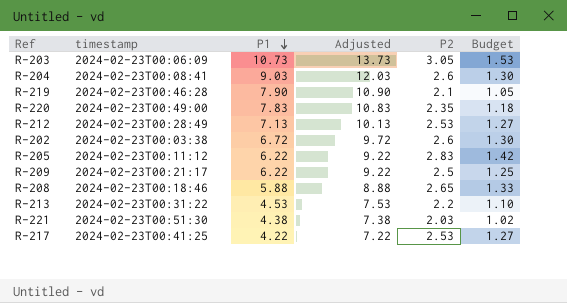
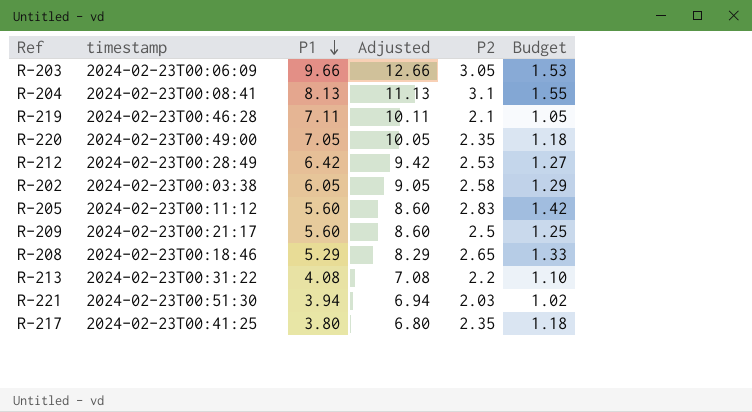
R-203 | P1: 10.73 -> 9.66
R-203 | Adjusted: 13.73 -> 12.66
R-204 | P1: 9.03 -> 8.13
R-204 | Adjusted: 12.03 -> 11.13
R-204 | P2: 2.6 -> 3.1
R-204 | Budget: 1.30 -> 1.55
R-219 | P1: 7.90 -> 7.11
R-219 | Adjusted: 10.90 -> 10.11
R-220 | P1: 7.83 -> 7.05
R-220 | Adjusted: 10.83 -> 10.05
R-212 | P1: 7.13 -> 6.42
R-212 | Adjusted: 10.13 -> 9.42
R-202 | P1: 6.72 -> 6.05
R-202 | Adjusted: 9.72 -> 9.05
R-202 | P2: 2.6 -> 2.58
R-202 | Budget: 1.30 -> 1.29
R-205 | P1: 6.22 -> 5.60
R-205 | Adjusted: 9.22 -> 8.60
R-209 | P1: 6.22 -> 5.60
R-209 | Adjusted: 9.22 -> 8.60
R-208 | P1: 5.88 -> 5.29
R-208 | Adjusted: 8.88 -> 8.29
R-213 | P1: 4.53 -> 4.08
R-213 | Adjusted: 7.53 -> 7.08
R-221 | P1: 4.38 -> 3.94
R-221 | Adjusted: 7.38 -> 6.94
R-217 | P1: 4.22 -> 3.80
R-217 | Adjusted: 7.22 -> 6.80
R-217 | P2: 2.53 -> 2.35
R-217 | Budget: 1.27 -> 1.18

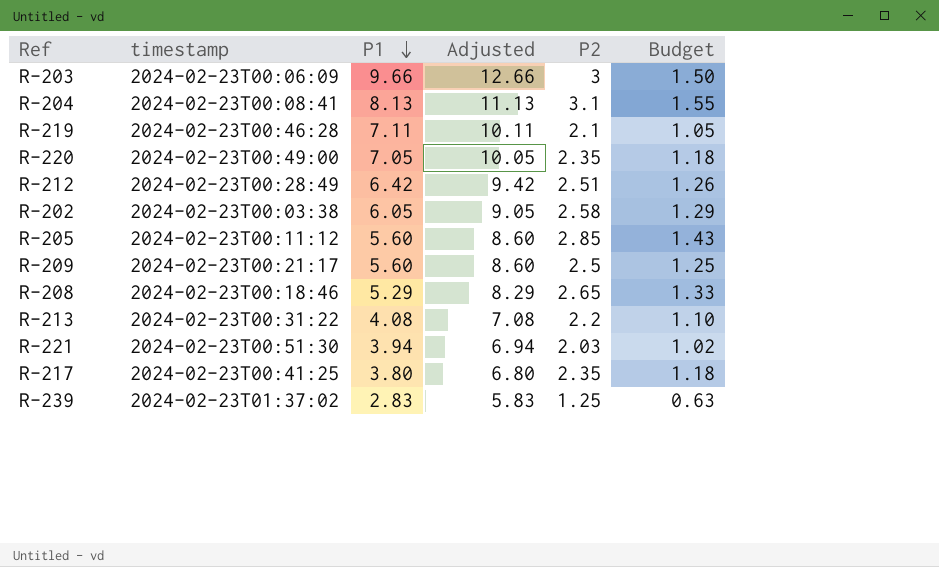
R-203 | P2: 3.05 -> 3
R-203 | Budget: 1.53 -> 1.50
R-212 | P2: 2.53 -> 2.51
R-212 | Budget: 1.27 -> 1.26
R-205 | P2: 2.83 -> 2.85
R-205 | Budget: 1.42 -> 1.43
row R-239: none -> 2024-02-23T01:37:02 | 2.83 | 5.83 | 1.25 | 0.63

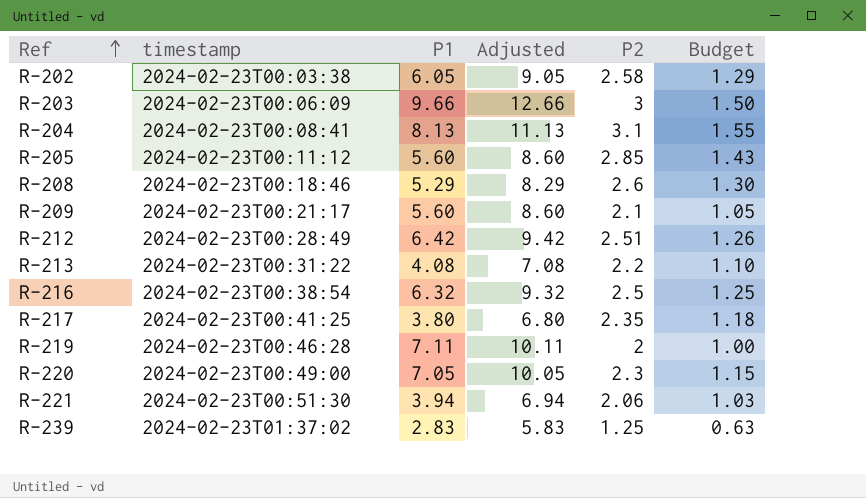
row order: P1 descending -> Ref ascending
R-208 | P2: 2.65 -> 2.6
R-208 | Budget: 1.33 -> 1.30
R-209 | P2: 2.5 -> 2.1
R-209 | Budget: 1.25 -> 1.05
row R-216: none -> 2024-02-23T00:38:54 | 6.32 | 9.32 | 2.5 | 1.25
R-219 | P2: 2.1 -> 2
R-219 | Budget: 1.05 -> 1.00
R-220 | P2: 2.35 -> 2.3
R-220 | Budget: 1.18 -> 1.15
R-221 | P2: 2.03 -> 2.06
R-221 | Budget: 1.02 -> 1.03

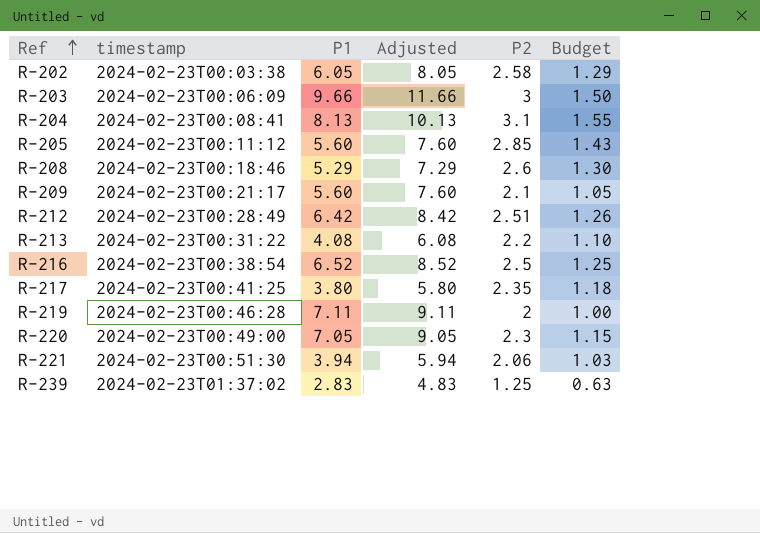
column Adjusted | formula: [P1] + 3 -> [P1] + 2
R-216 | P1: 6.32 -> 6.52

